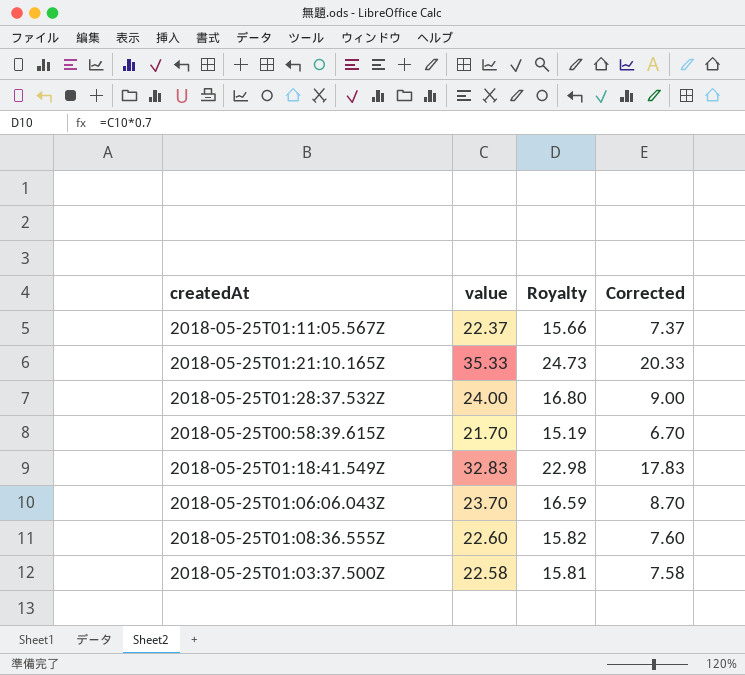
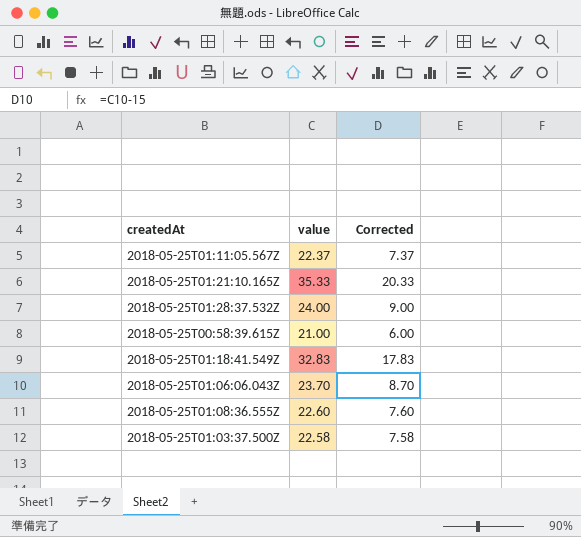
column Royalty | formula: [value] * 0.7 -> none
2018-05-25T00:58:39.615Z | value: 21.70 -> 21.00
2018-05-25T00:58:39.615Z | Corrected: 6.70 -> 6.00

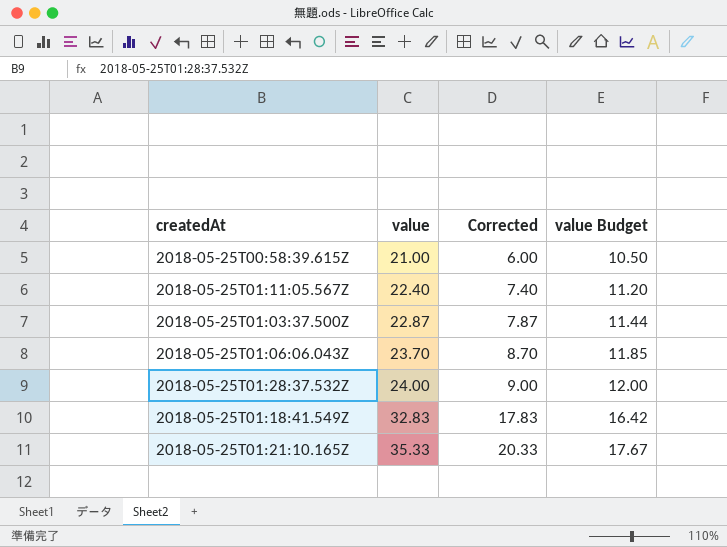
row order: none -> value ascending
column value Budget | formula: none -> [value] * 0.5
row 2018-05-25T01:08:36.555Z: 22.60 | 7.60 -> none
2018-05-25T01:11:05.567Z | value: 22.37 -> 22.40
2018-05-25T01:11:05.567Z | Corrected: 7.37 -> 7.40
2018-05-25T01:03:37.500Z | value: 22.58 -> 22.87
2018-05-25T01:03:37.500Z | Corrected: 7.58 -> 7.87

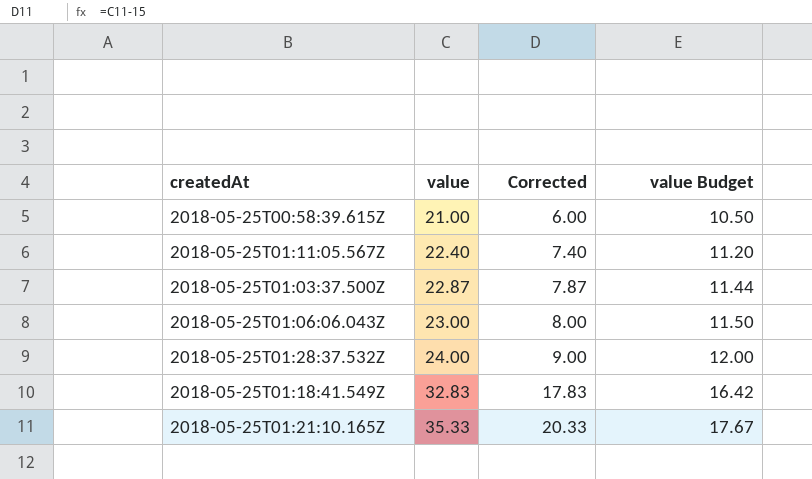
2018-05-25T01:06:06.043Z | value: 23.70 -> 23.00
2018-05-25T01:06:06.043Z | Corrected: 8.70 -> 8.00
2018-05-25T01:06:06.043Z | value Budget: 11.85 -> 11.50

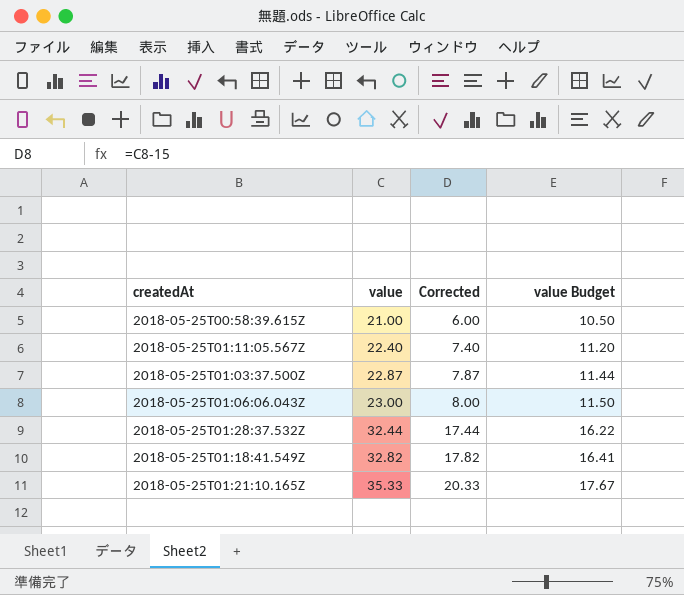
2018-05-25T01:28:37.532Z | value: 24.00 -> 32.44
2018-05-25T01:28:37.532Z | Corrected: 9.00 -> 17.44
2018-05-25T01:28:37.532Z | value Budget: 12.00 -> 16.22
2018-05-25T01:18:41.549Z | value: 32.83 -> 32.82
2018-05-25T01:18:41.549Z | Corrected: 17.83 -> 17.82
2018-05-25T01:18:41.549Z | value Budget: 16.42 -> 16.41

